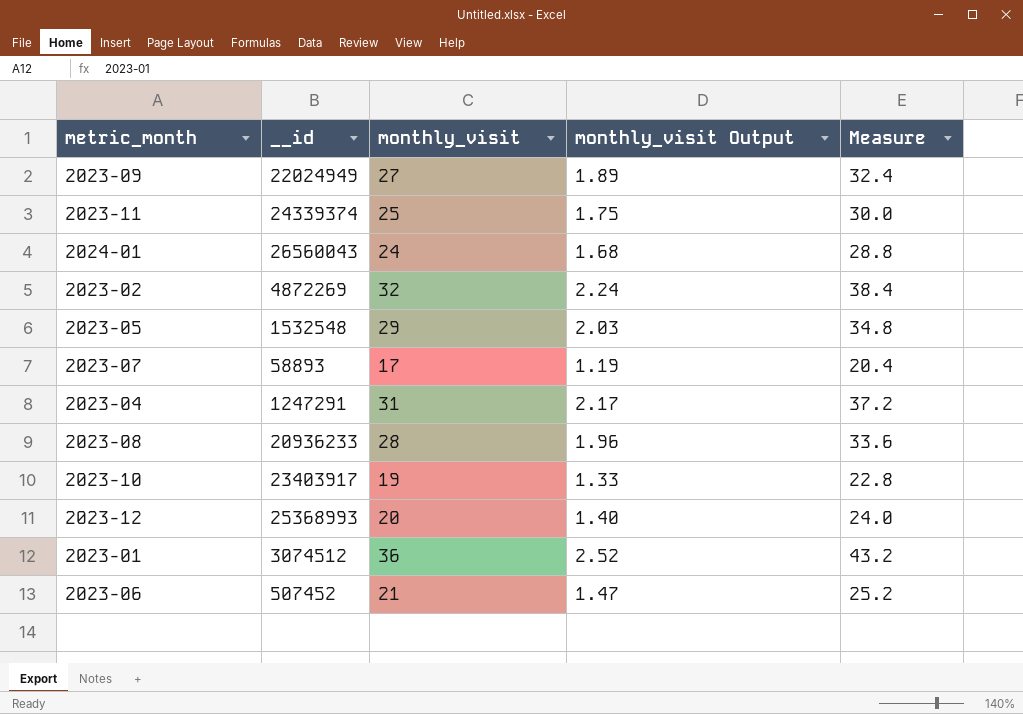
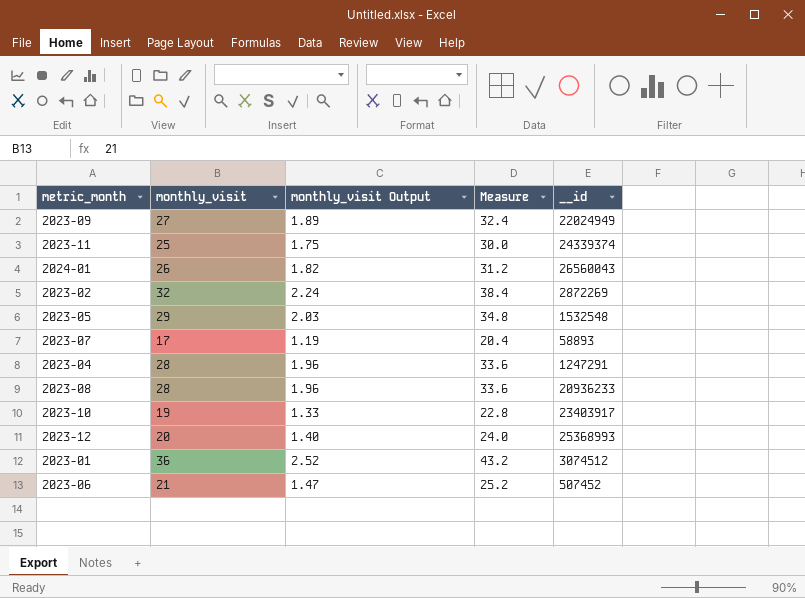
column __id | position: 2 -> 5
2024-01 | monthly_visit: 24 -> 26
2024-01 | monthly_visit Output: 1.68 -> 1.82
2024-01 | Measure: 28.8 -> 31.2
2023-02 | __id: 4872269 -> 2872269
2023-04 | monthly_visit: 31 -> 28
2023-04 | monthly_visit Output: 2.17 -> 1.96
2023-04 | Measure: 37.2 -> 33.6

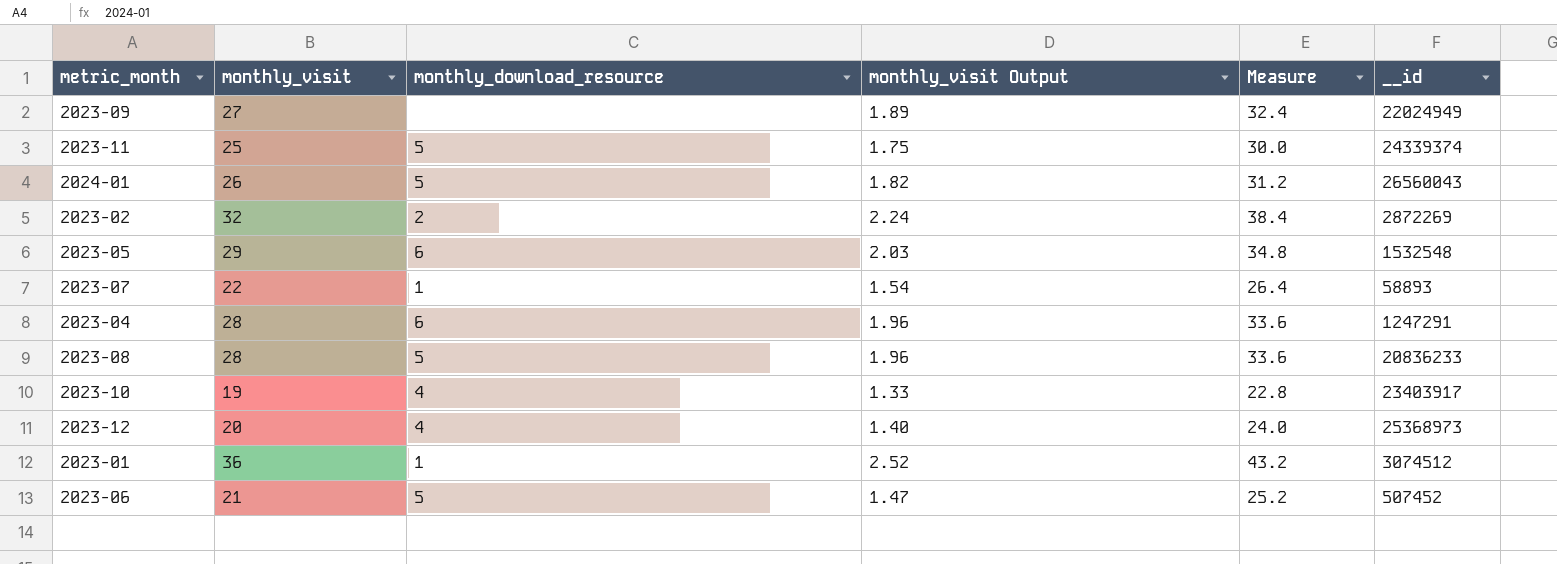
column monthly_download_resource | position: none -> 3
2023-07 | monthly_visit: 17 -> 22
2023-07 | monthly_visit Output: 1.19 -> 1.54
2023-07 | Measure: 20.4 -> 26.4
2023-08 | __id: 20936233 -> 20836233
2023-12 | __id: 25368993 -> 25368973

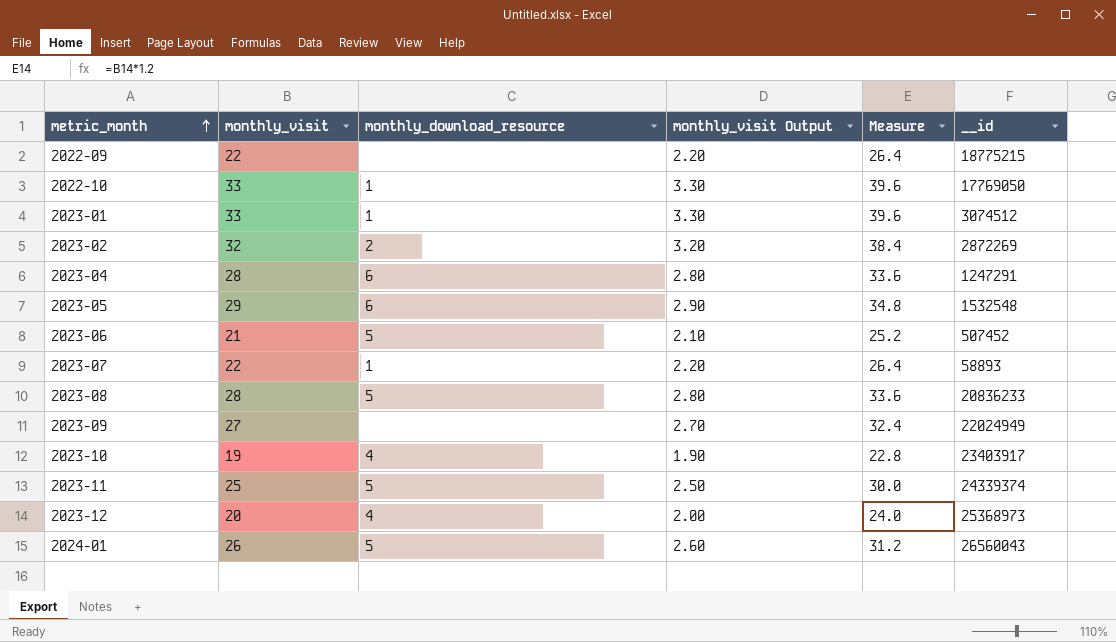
row order: none -> metric_month ascending
column monthly_visit Output | formula: [monthly_visit] * 0.07 -> [monthly_visit] * 0.1
row 2022-09: none -> 22 | none | 2.20 | 26.4 | 18775215
row 2022-10: none -> 33 | 1 | 3.30 | 39.6 | 17769050
2023-01 | monthly_visit: 36 -> 33
2023-01 | Measure: 43.2 -> 39.6

